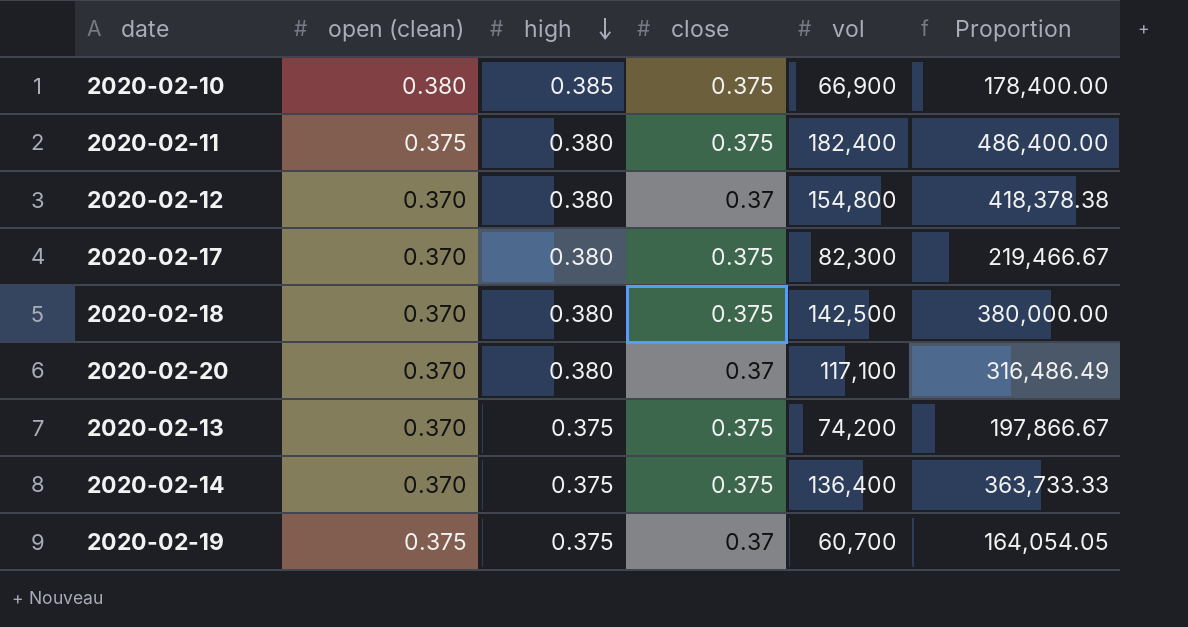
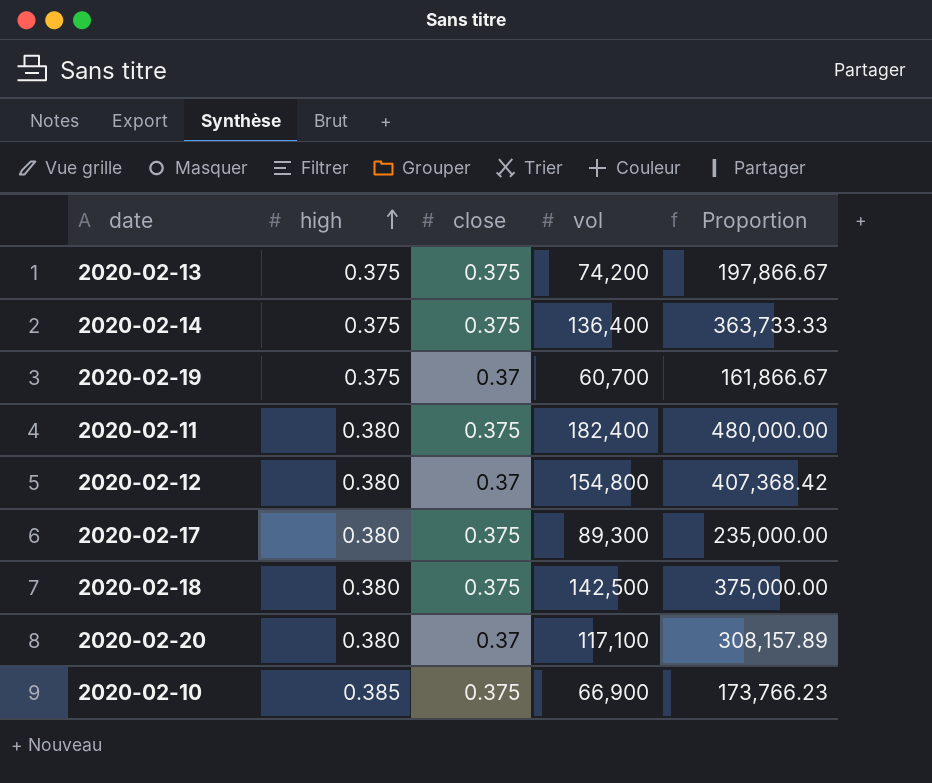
row order: high descending -> high ascending
column open (clean) | position: 2 -> none
column Proportion | formula: [vol] / [close] -> [vol] / [high]
2020-02-17 | vol: 82,300 -> 89,300

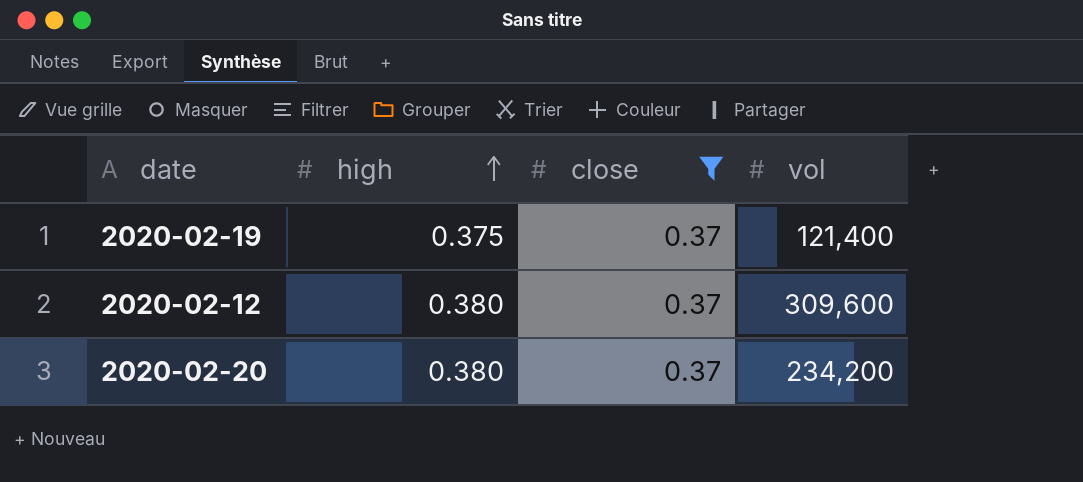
filter: none -> close = 0.37
column Proportion | formula: [vol] / [high] -> none
2020-02-19 | vol: 60,700 -> 121,400
2020-02-12 | vol: 154,800 -> 309,600
2020-02-20 | vol: 117,100 -> 234,200

